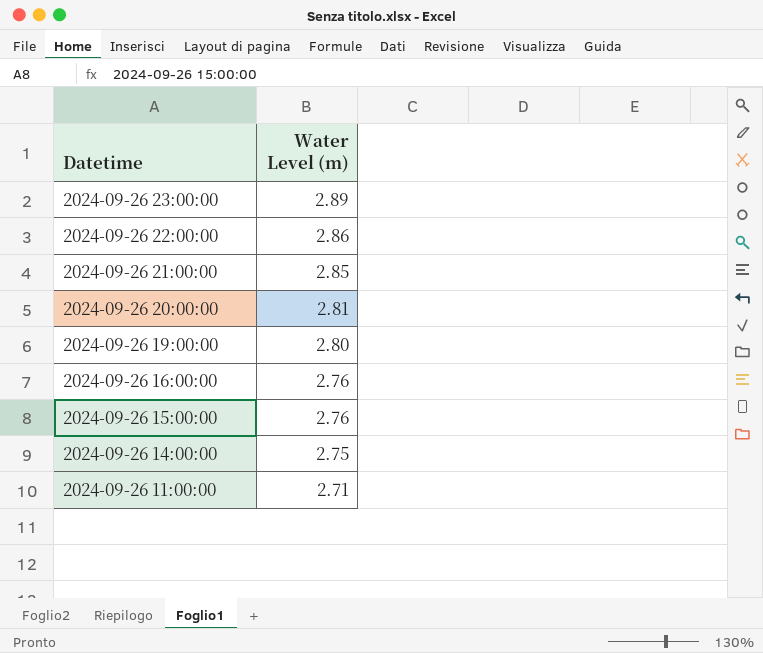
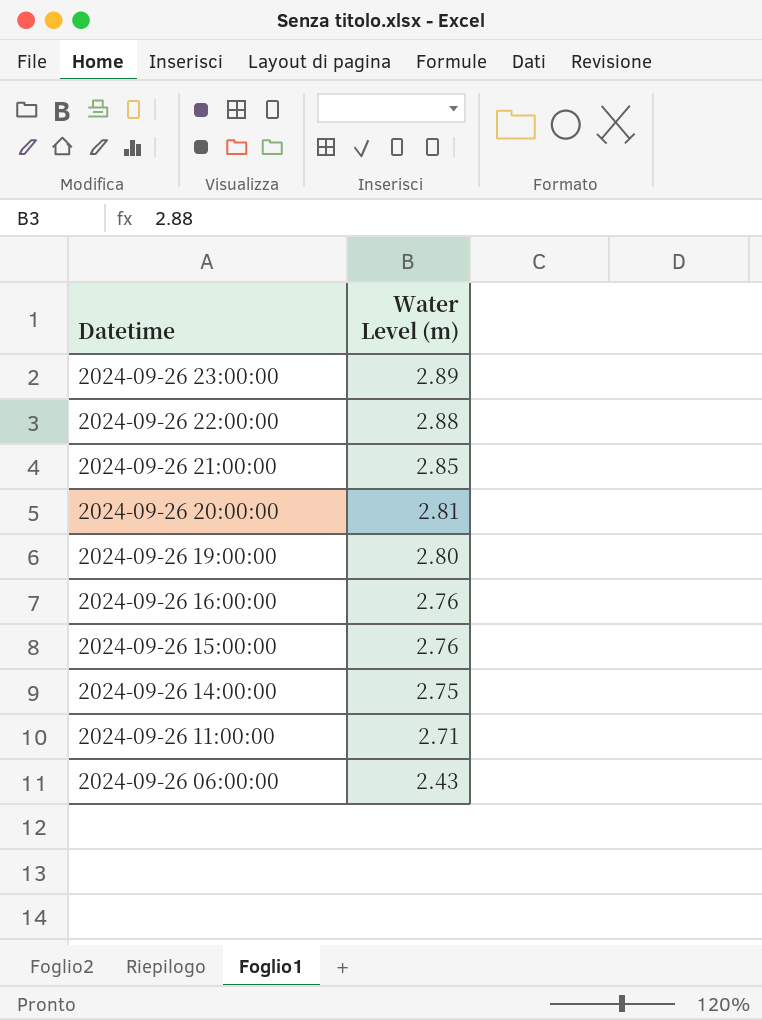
2024-09-26 22:00:00 | Water Level (m): 2.86 -> 2.88
row 2024-09-26 06:00:00: none -> 2.43

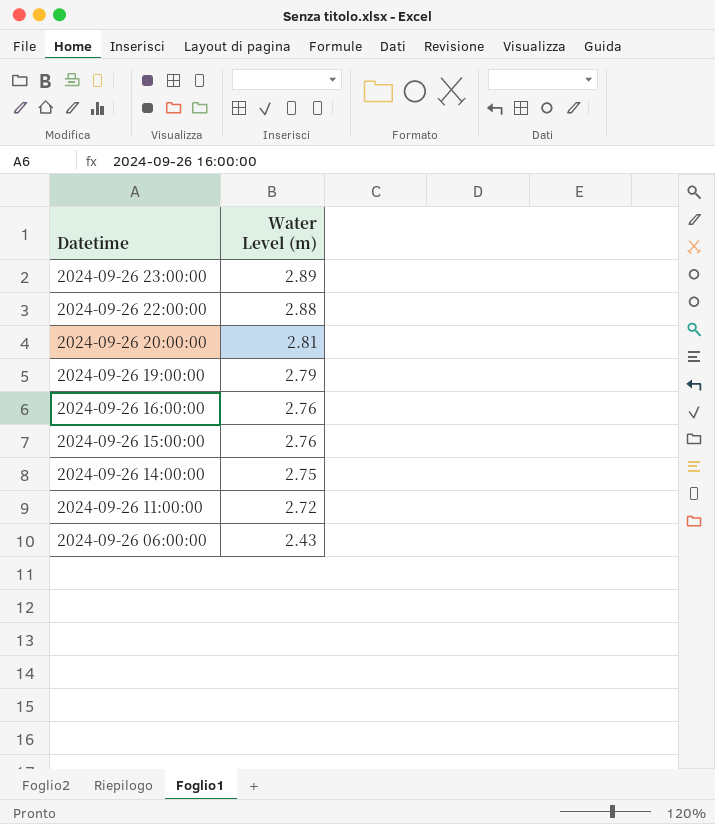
row 2024-09-26 21:00:00: 2.85 -> none
2024-09-26 19:00:00 | Water Level (m): 2.80 -> 2.79
2024-09-26 11:00:00 | Water Level (m): 2.71 -> 2.72

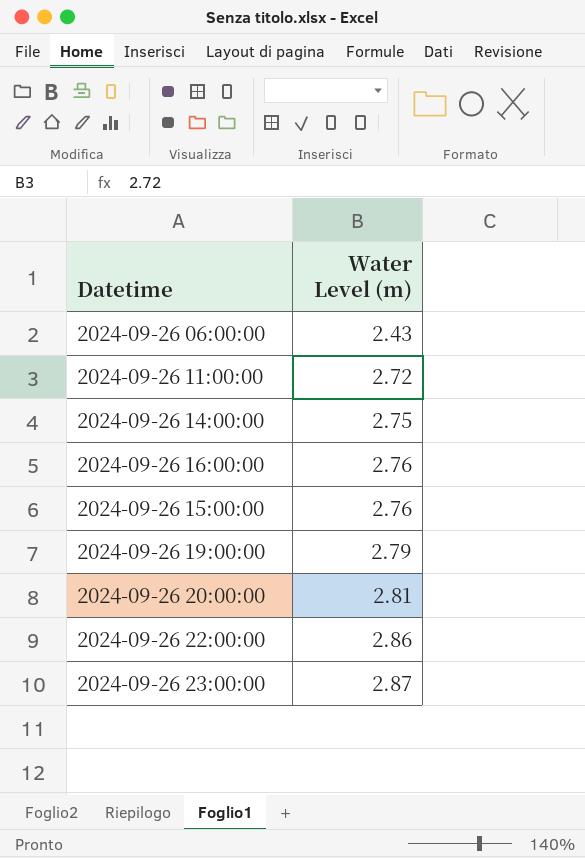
row order: Datetime descending -> Water Level (m) ascending
2024-09-26 22:00:00 | Water Level (m): 2.88 -> 2.86
2024-09-26 23:00:00 | Water Level (m): 2.89 -> 2.87

